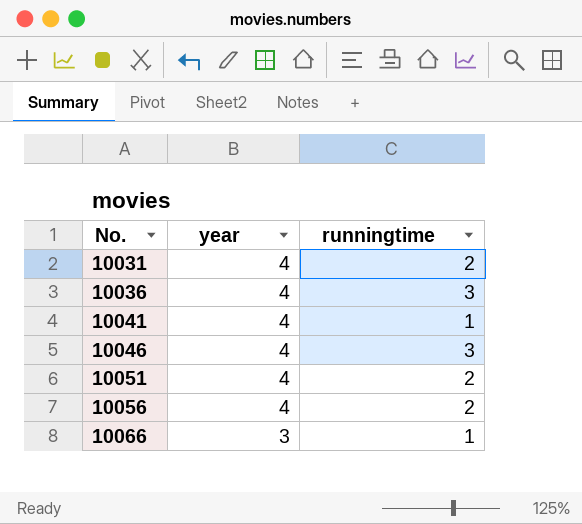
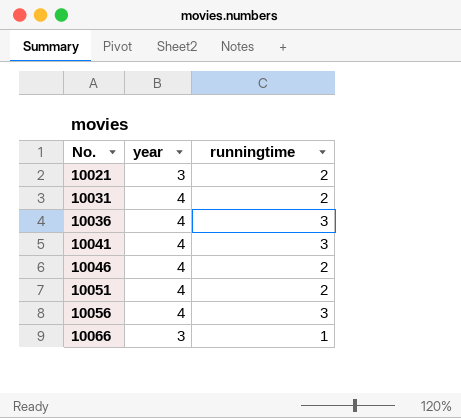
row 10021: none -> 3 | 2
10041 | runningtime: 1 -> 3
10046 | runningtime: 3 -> 2
10056 | runningtime: 2 -> 3

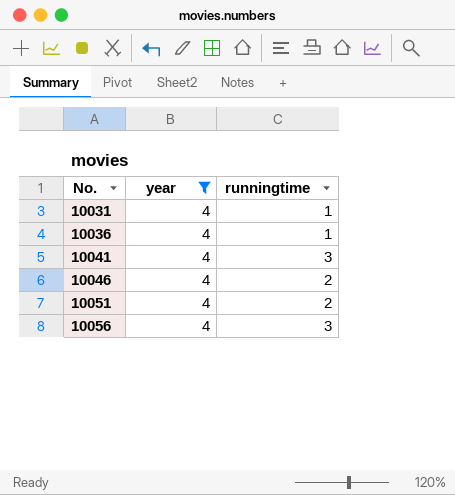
filter: none -> year = 4
10031 | runningtime: 2 -> 1
10036 | runningtime: 3 -> 1

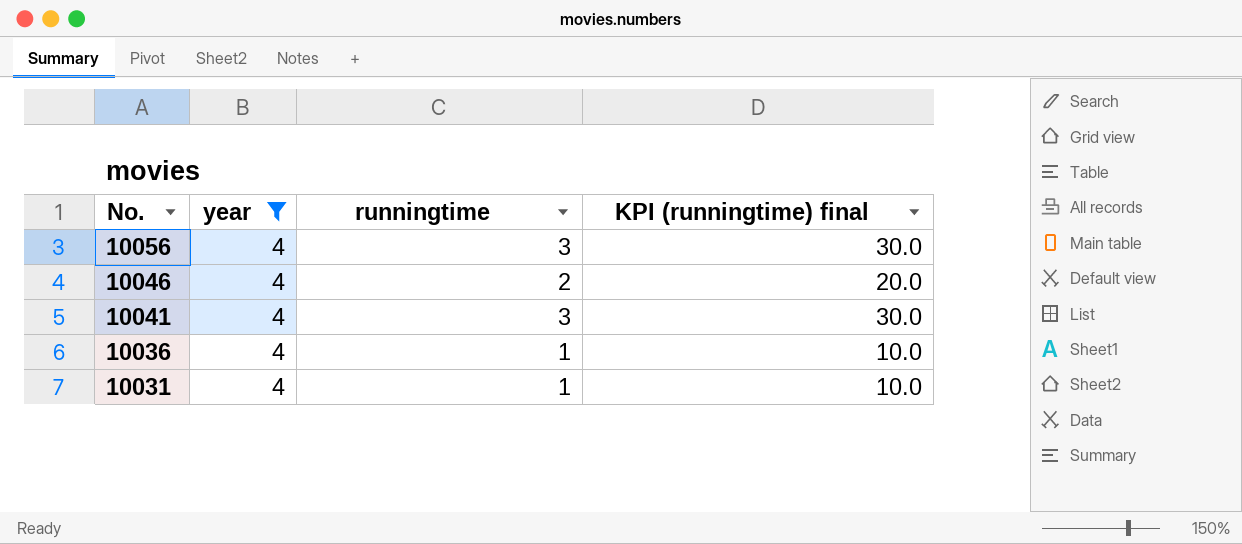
row order: No. ascending -> No. descending
column KPI (runningtime) final | formula: none -> [runningtime] * 10
row 10051: 4 | 2 -> none

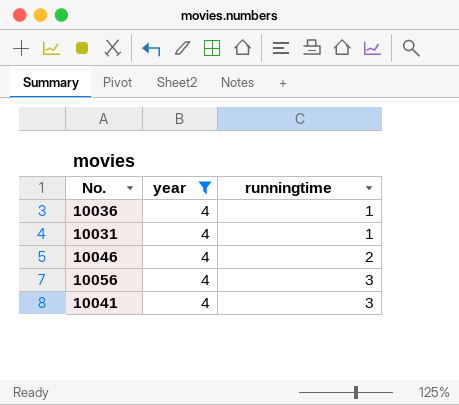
row order: No. descending -> runningtime ascending
column KPI (runningtime) final | formula: [runningtime] * 10 -> none

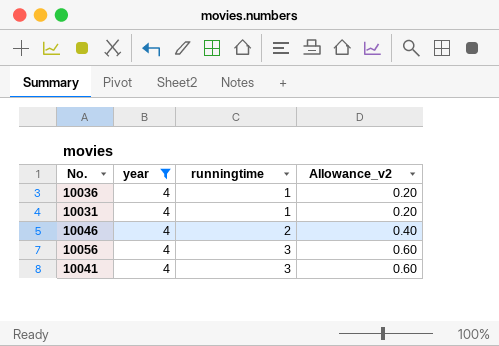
column Allowance_v2 | formula: none -> [runningtime] * 0.2

